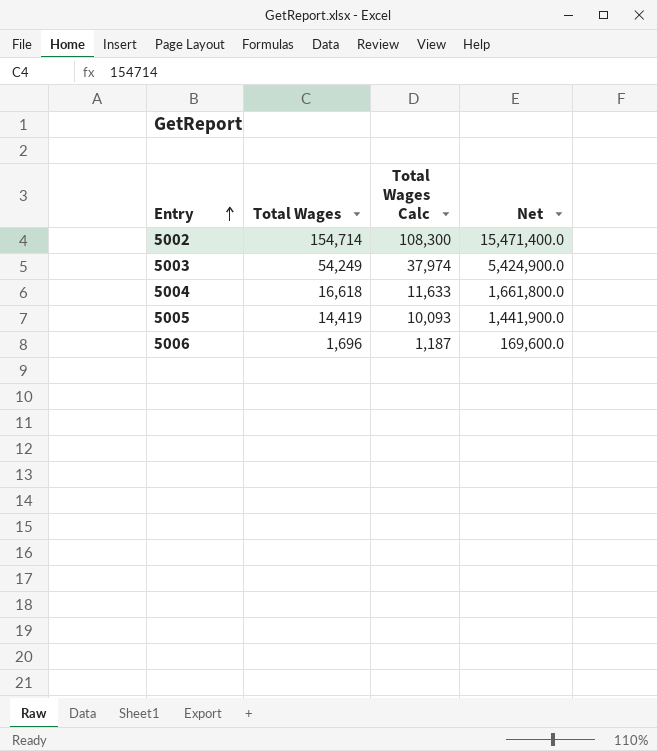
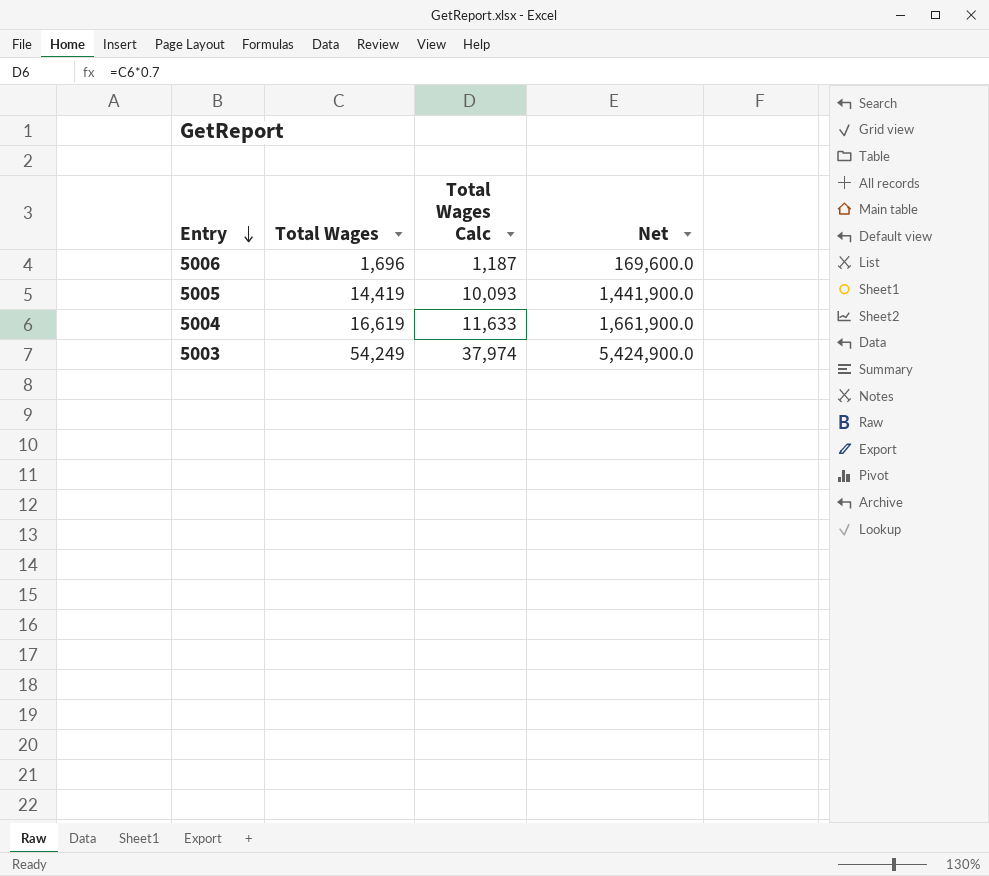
row order: Entry ascending -> Entry descending
row 5002: 154,714 | 108,300 | 15,471,400.0 -> none
5004 | Total Wages: 16,618 -> 16,619
5004 | Net: 1,661,800.0 -> 1,661,900.0

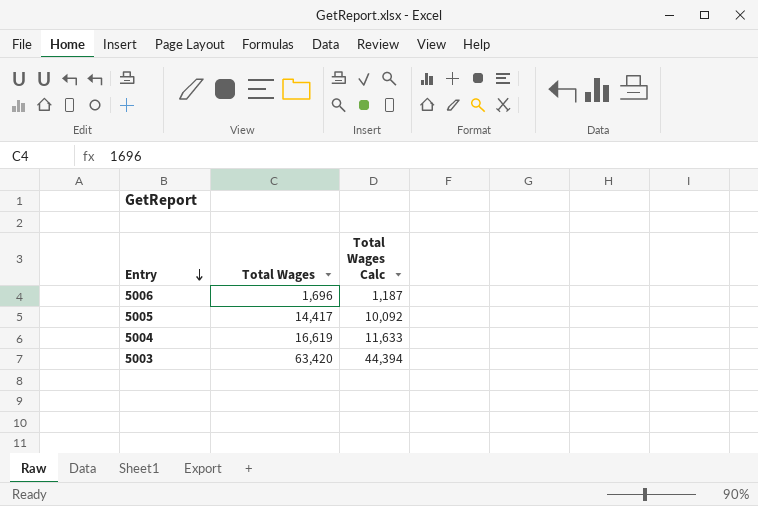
column Net | formula: [Total Wages] * 100 -> none
5005 | Total Wages: 14,419 -> 14,417
5005 | Total Wages Calc: 10,093 -> 10,092
5003 | Total Wages: 54,249 -> 63,420
5003 | Total Wages Calc: 37,974 -> 44,394

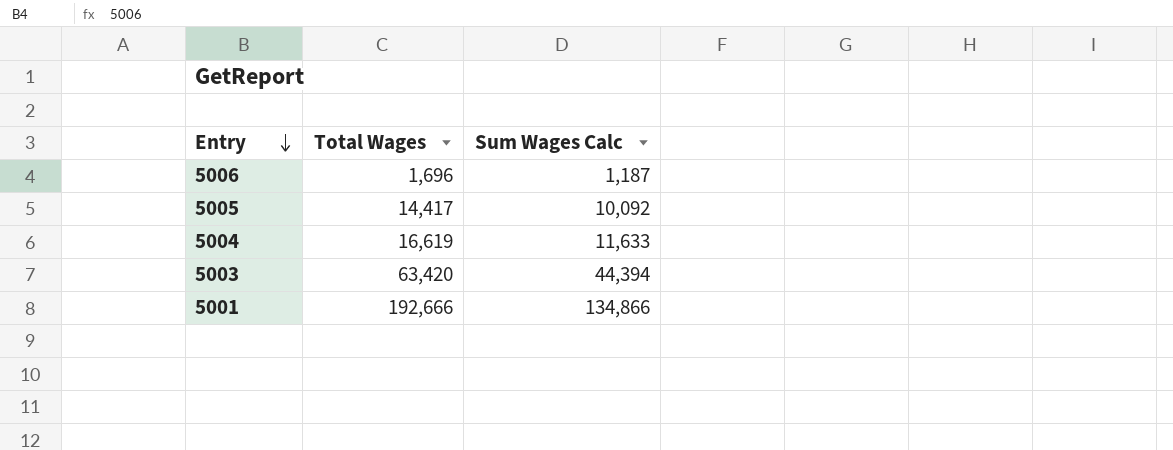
column name: Total Wages Calc -> Sum Wages Calc
row 5001: none -> 192,666 | 134,866

